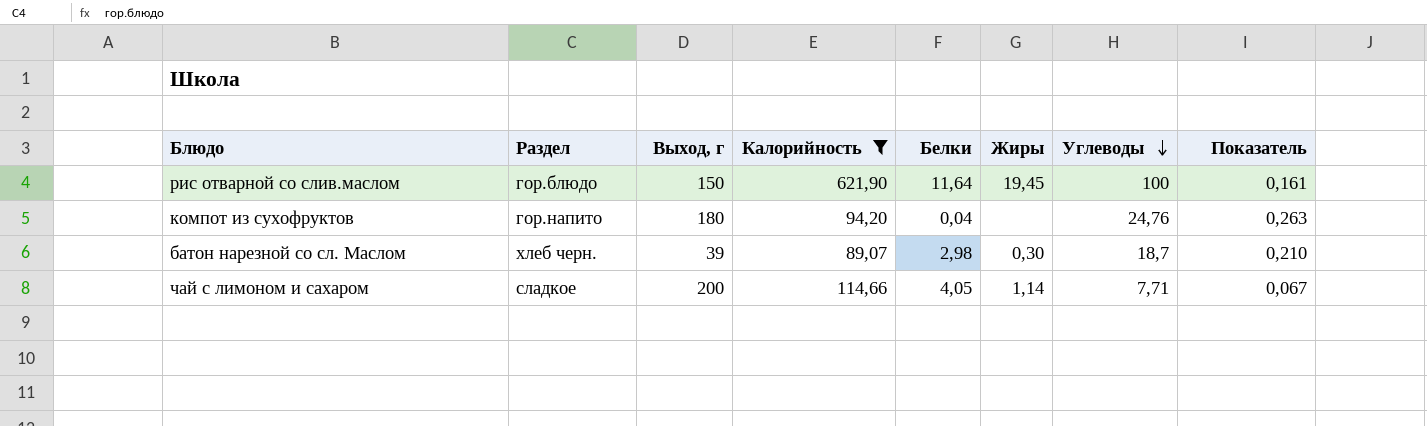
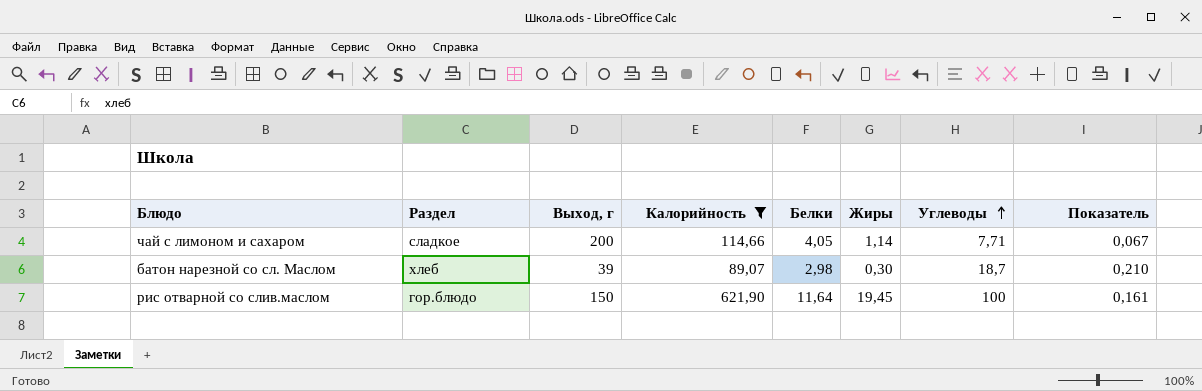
row order: Углеводы descending -> Углеводы ascending
row компот из сухофруктов: гор.напито | 180 | 94,20 | 0,04 | none | 24,76 | 0,263 -> none
батон нарезной со сл. Маслом | Раздел: хлеб черн. -> хлеб

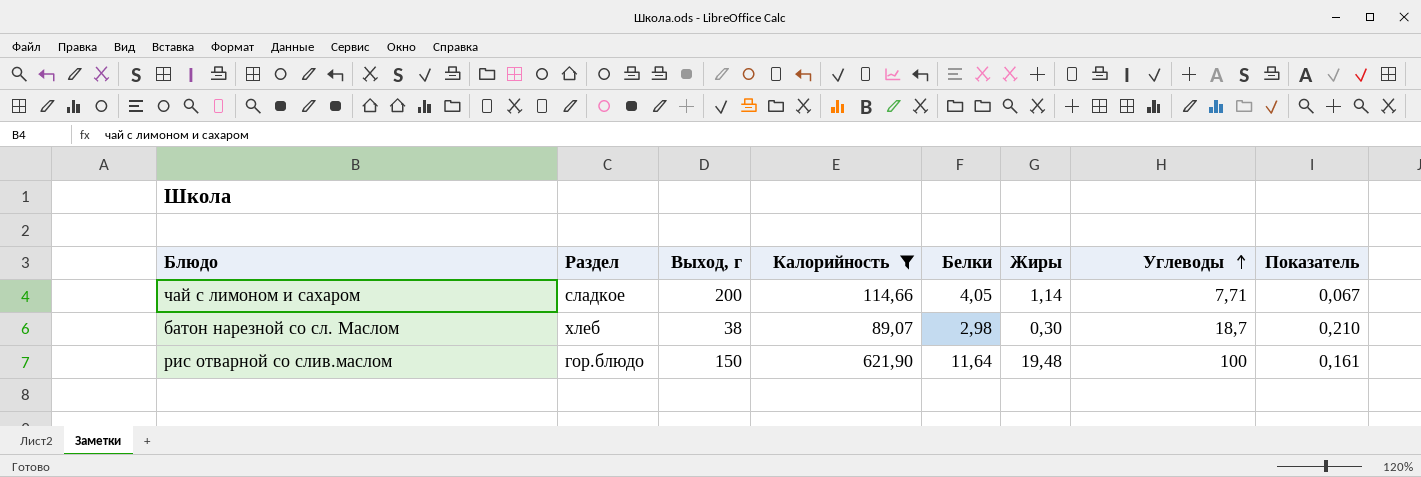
батон нарезной со сл. Маслом | Выход, г: 39 -> 38
рис отварной со слив.маслом | Жиры: 19,45 -> 19,48

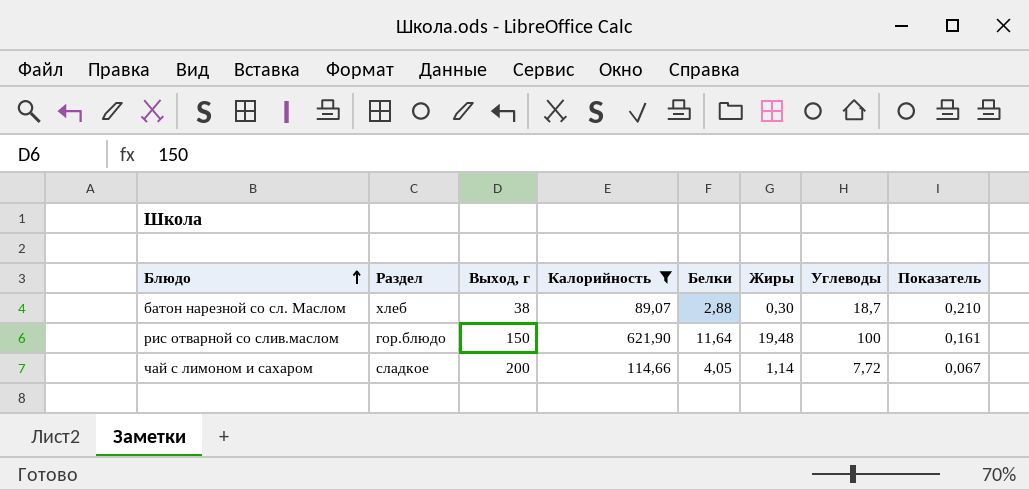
row order: Углеводы ascending -> Блюдо ascending
батон нарезной со сл. Маслом | Белки: 2,98 -> 2,88
чай с лимоном и сахаром | Углеводы: 7,71 -> 7,72

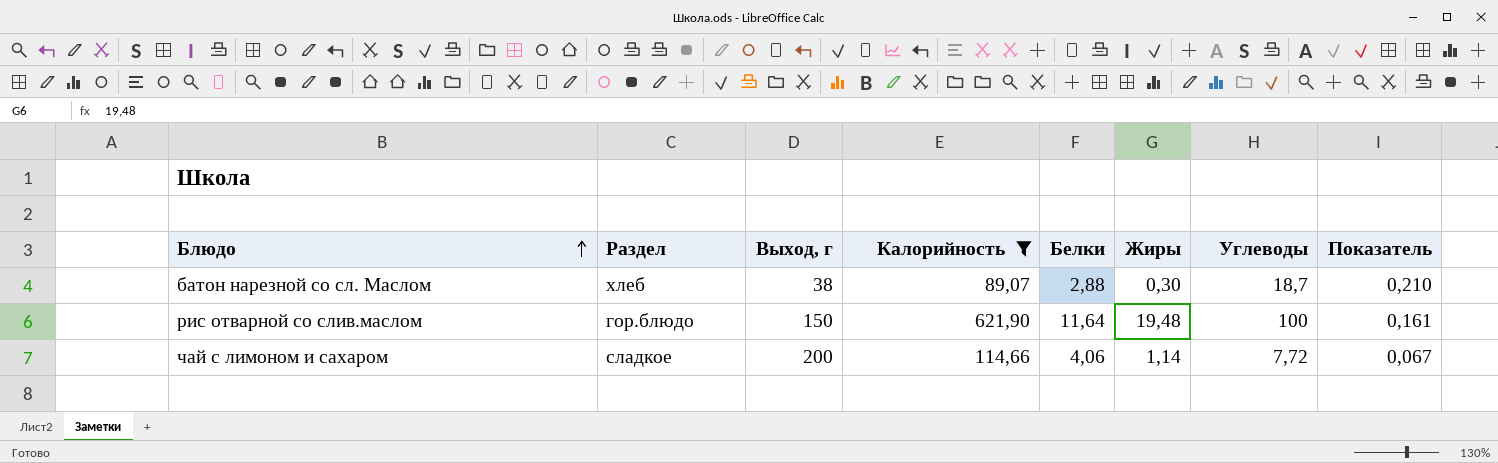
чай с лимоном и сахаром | Белки: 4,05 -> 4,06

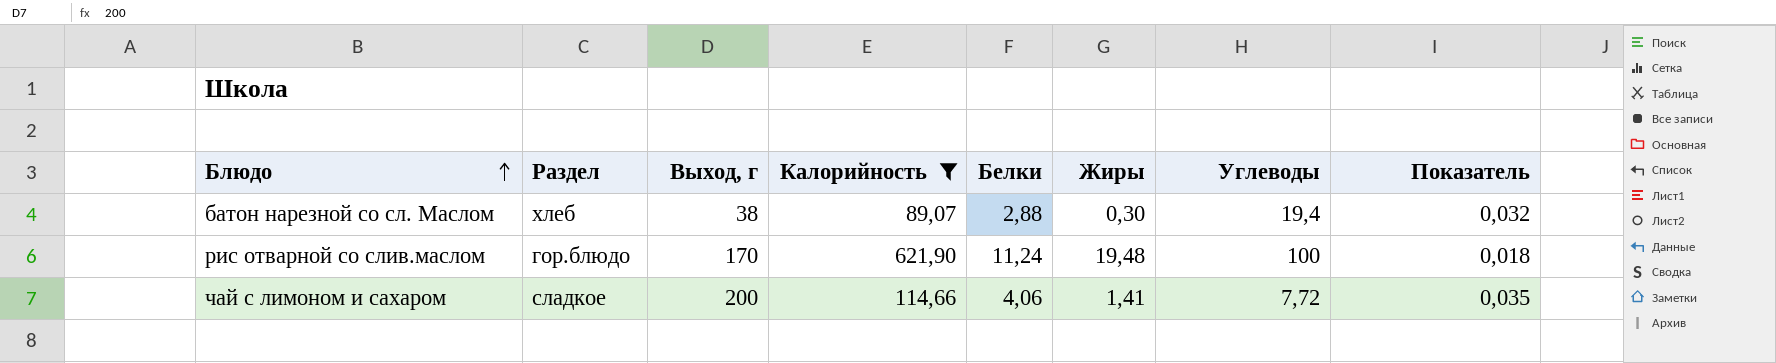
column Показатель | formula: [Углеводы] / [Калорийность] -> [Белки] / [Калорийность]
батон нарезной со сл. Маслом | Углеводы: 18,7 -> 19,4
рис отварной со слив.маслом | Выход, г: 150 -> 170
рис отварной со слив.маслом | Белки: 11,64 -> 11,24
чай с лимоном и сахаром | Жиры: 1,14 -> 1,41

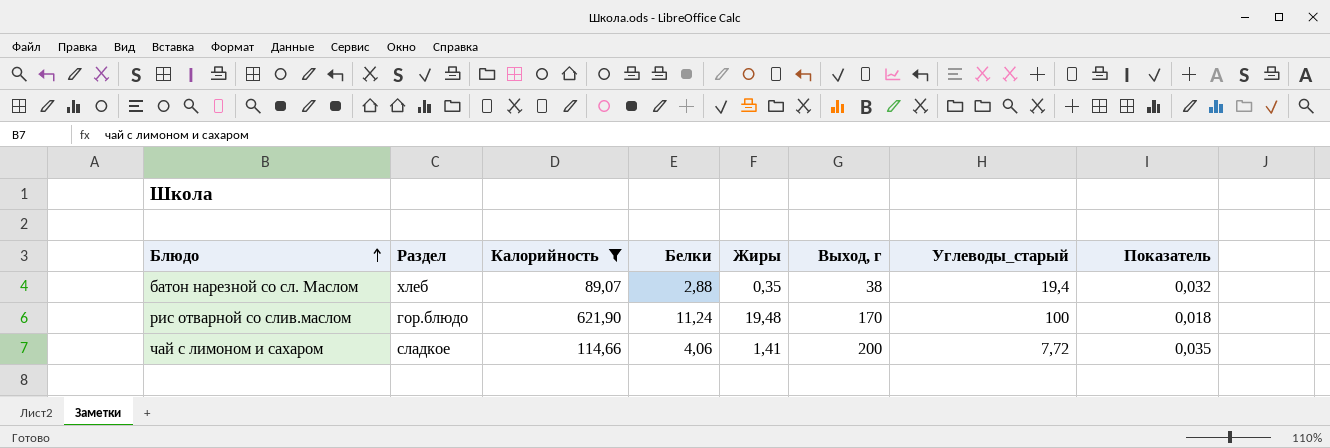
column Выход, г | position: 3 -> 6
column name: Углеводы -> Углеводы_старый
батон нарезной со сл. Маслом | Жиры: 0,30 -> 0,35

